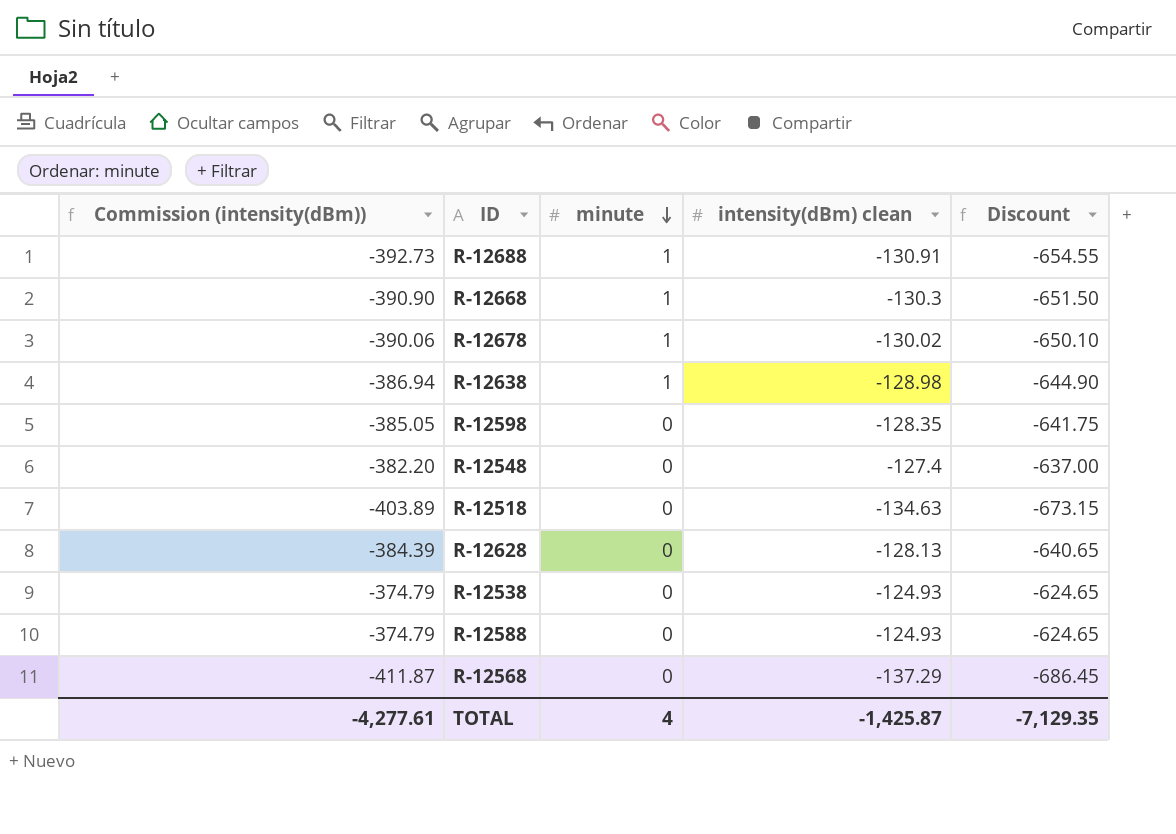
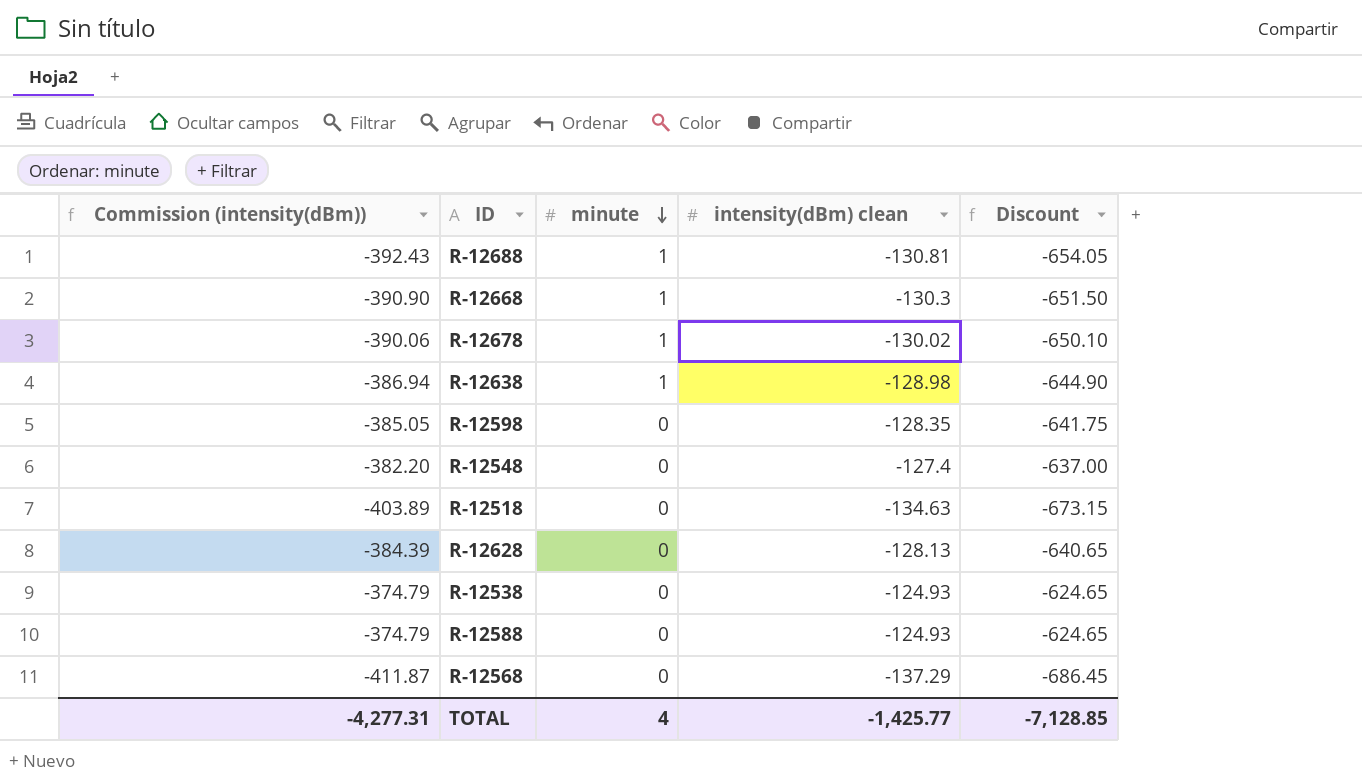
R-12688 | Commission (intensity(dBm)): -392.73 -> -392.43
R-12688 | intensity(dBm) clean: -130.91 -> -130.81
R-12688 | Discount: -654.55 -> -654.05
TOTAL | Commission (intensity(dBm)): -4,277.61 -> -4,277.31
TOTAL | intensity(dBm) clean: -1,425.87 -> -1,425.77
TOTAL | Discount: -7,129.35 -> -7,128.85

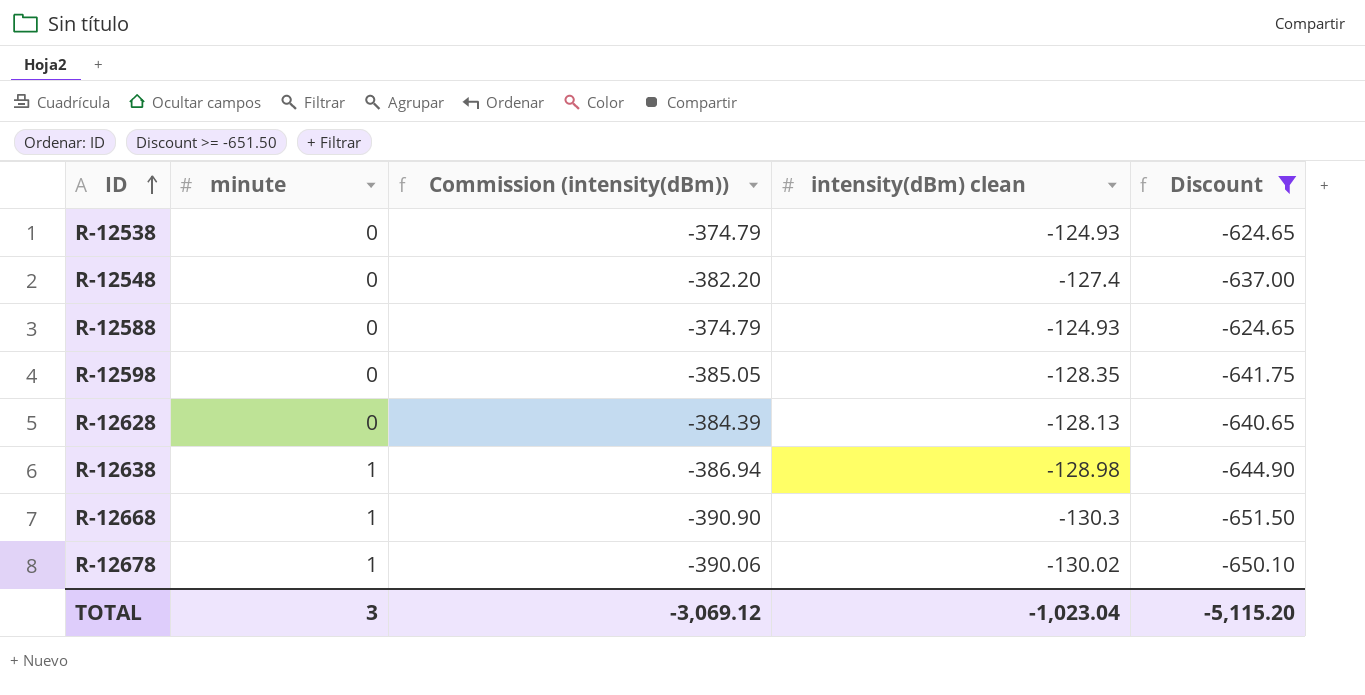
filter: none -> Discount >= -651.50
row order: minute descending -> ID ascending
column Commission (intensity(dBm)) | position: 1 -> 3
TOTAL | minute: 4 -> 3
TOTAL | Commission (intensity(dBm)): -4,277.31 -> -3,069.12
TOTAL | intensity(dBm) clean: -1,425.77 -> -1,023.04
TOTAL | Discount: -7,128.85 -> -5,115.20

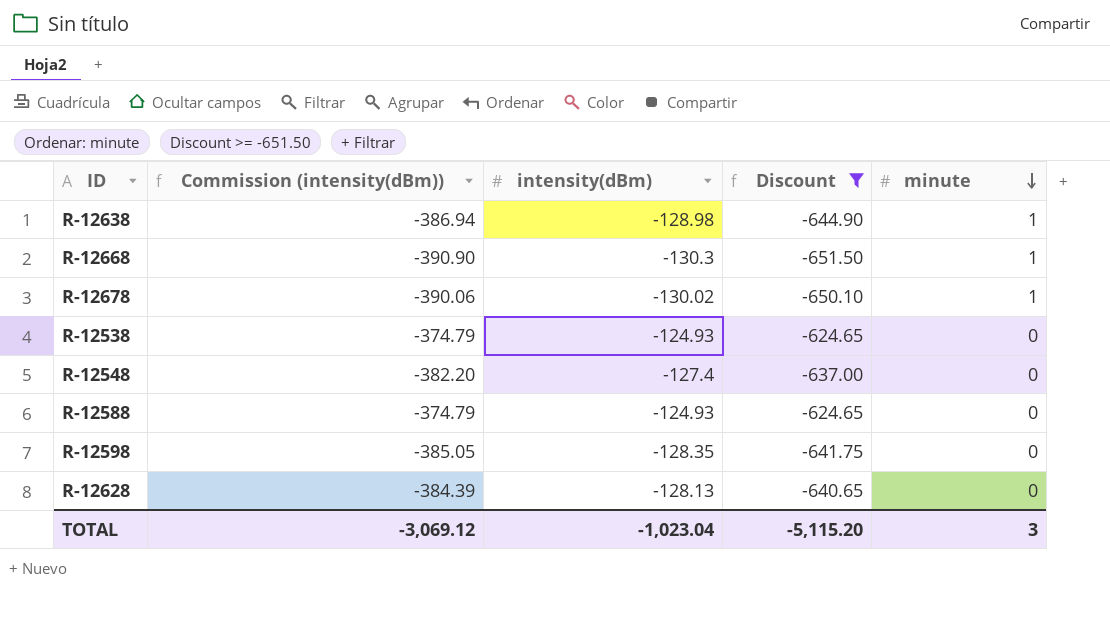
row order: ID ascending -> minute descending
column name: intensity(dBm) clean -> intensity(dBm)
column minute | position: 2 -> 5

